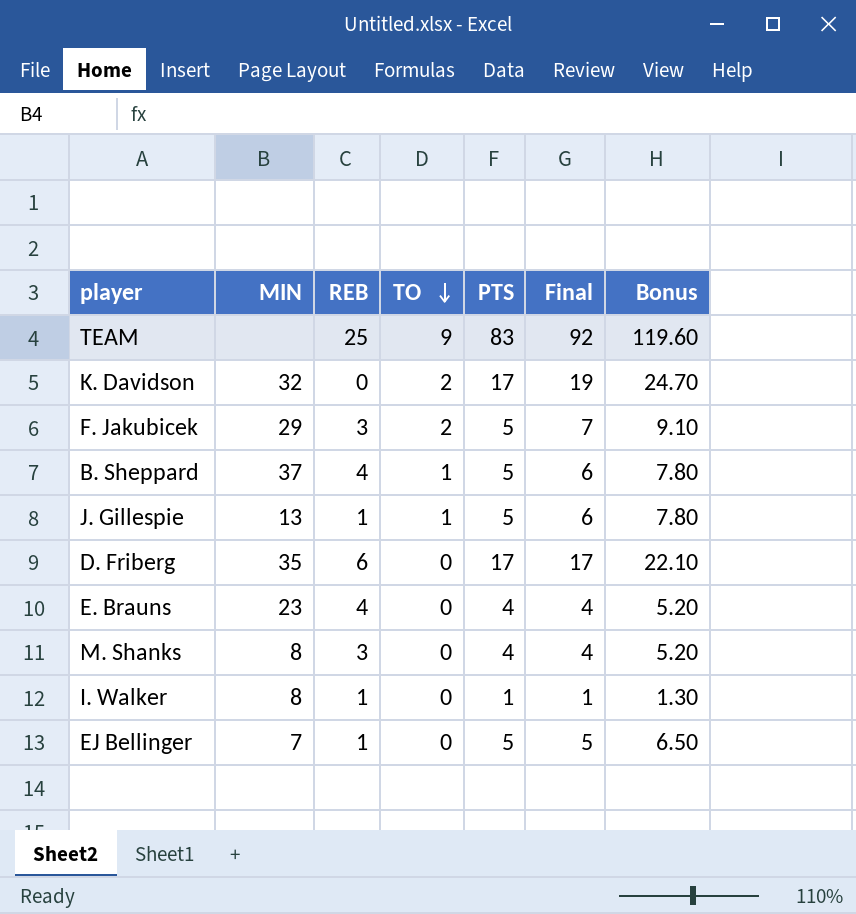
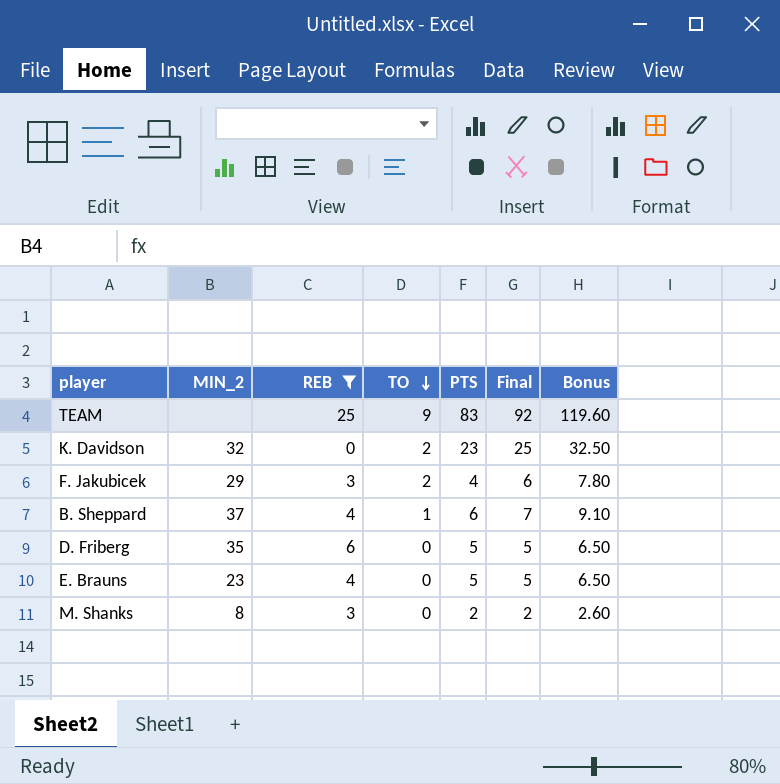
filter: none -> REB != 1
column name: MIN -> MIN_2
K. Davidson | PTS: 17 -> 23
K. Davidson | Final: 19 -> 25
K. Davidson | Bonus: 24.70 -> 32.50
F. Jakubicek | PTS: 5 -> 4
F. Jakubicek | Final: 7 -> 6
F. Jakubicek | Bonus: 9.10 -> 7.80
B. Sheppard | PTS: 5 -> 6
B. Sheppard | Final: 6 -> 7
B. Sheppard | Bonus: 7.80 -> 9.10
D. Friberg | PTS: 17 -> 5
D. Friberg | Final: 17 -> 5
D. Friberg | Bonus: 22.10 -> 6.50
E. Brauns | PTS: 4 -> 5
E. Brauns | Final: 4 -> 5
E. Brauns | Bonus: 5.20 -> 6.50
M. Shanks | PTS: 4 -> 2
M. Shanks | Final: 4 -> 2
M. Shanks | Bonus: 5.20 -> 2.60

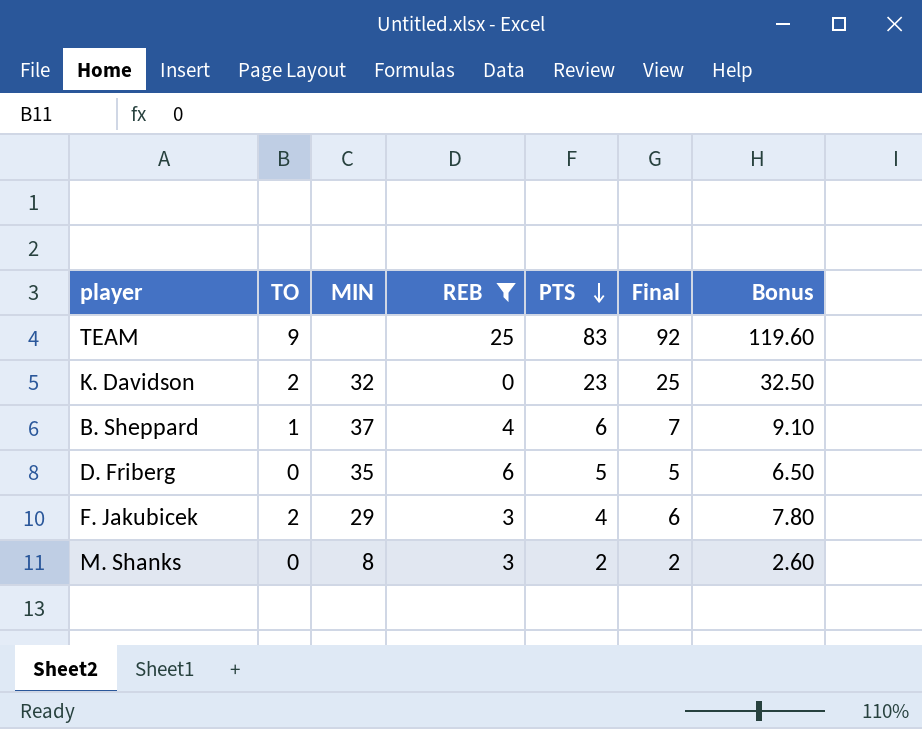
row order: TO descending -> PTS descending
column TO | position: 4 -> 2
column name: MIN_2 -> MIN
row E. Brauns: 23 | 4 | 0 | 5 | 5 | 6.50 -> none

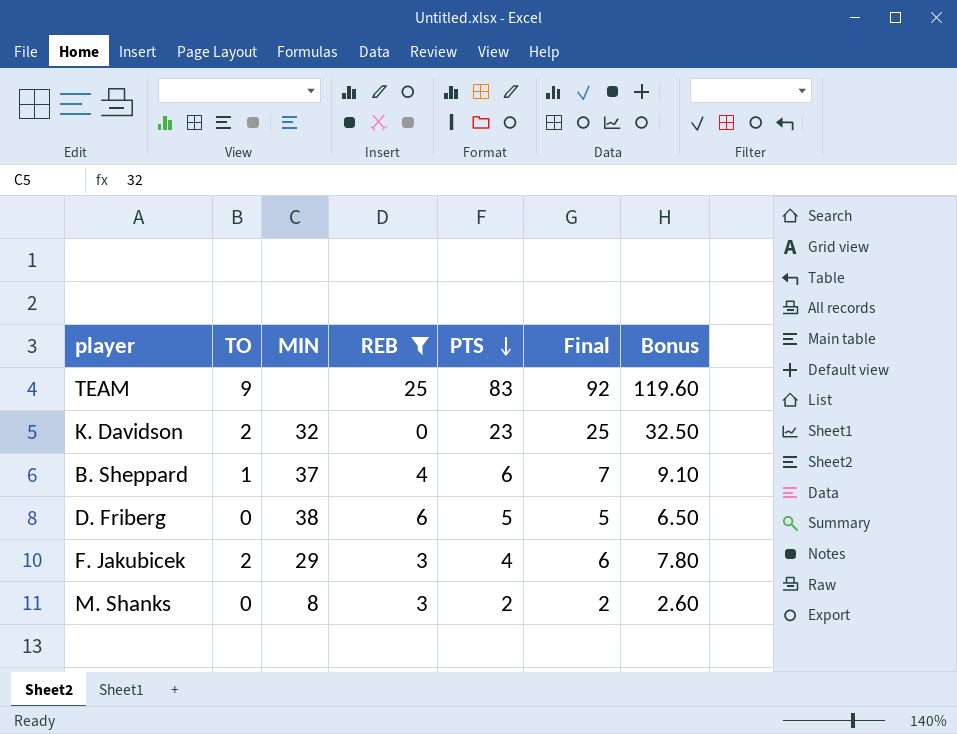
D. Friberg | MIN: 35 -> 38

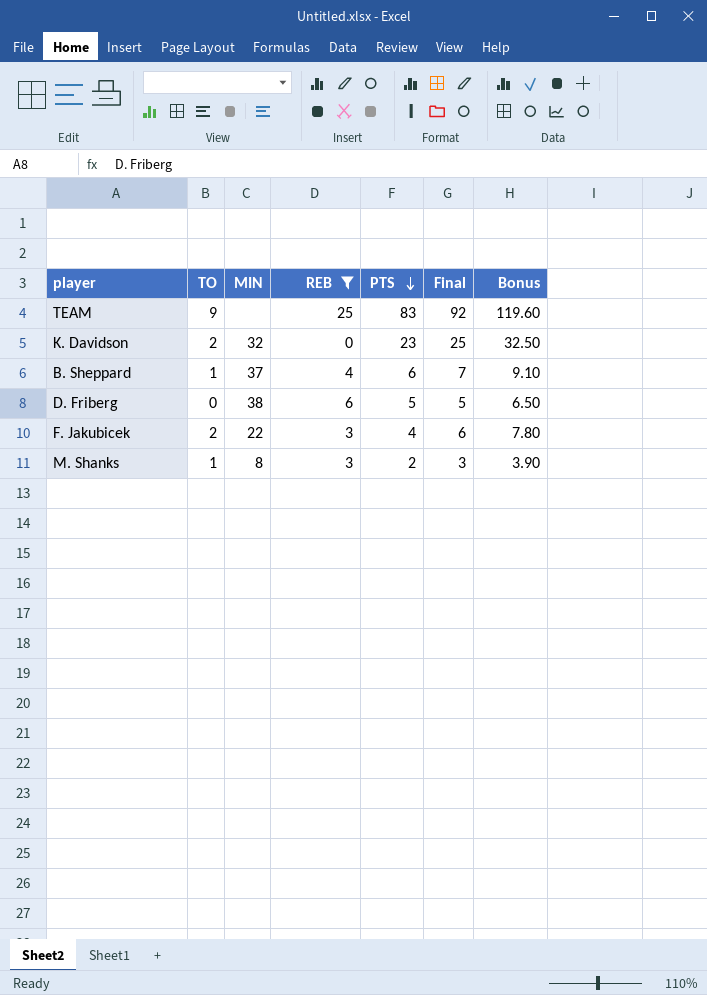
F. Jakubicek | MIN: 29 -> 22
M. Shanks | TO: 0 -> 1
M. Shanks | Final: 2 -> 3
M. Shanks | Bonus: 2.60 -> 3.90

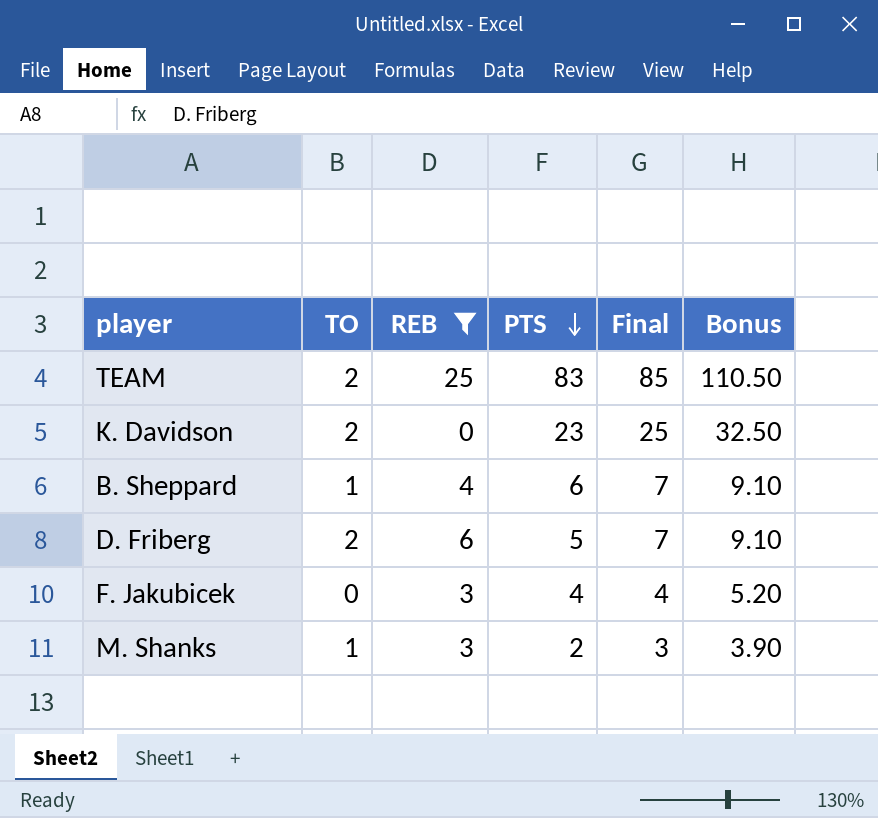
column MIN | position: 3 -> none
TEAM | TO: 9 -> 2
TEAM | Final: 92 -> 85
TEAM | Bonus: 119.60 -> 110.50
D. Friberg | TO: 0 -> 2
D. Friberg | Final: 5 -> 7
D. Friberg | Bonus: 6.50 -> 9.10
F. Jakubicek | TO: 2 -> 0
F. Jakubicek | Final: 6 -> 4
F. Jakubicek | Bonus: 7.80 -> 5.20

